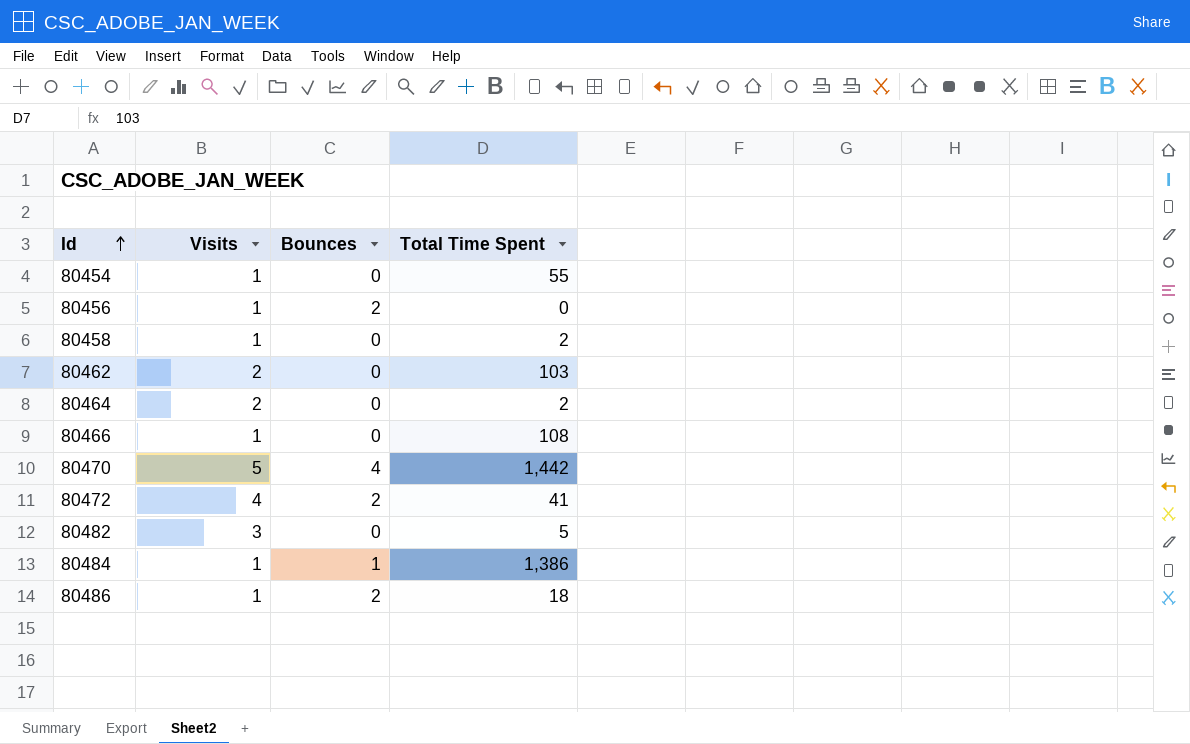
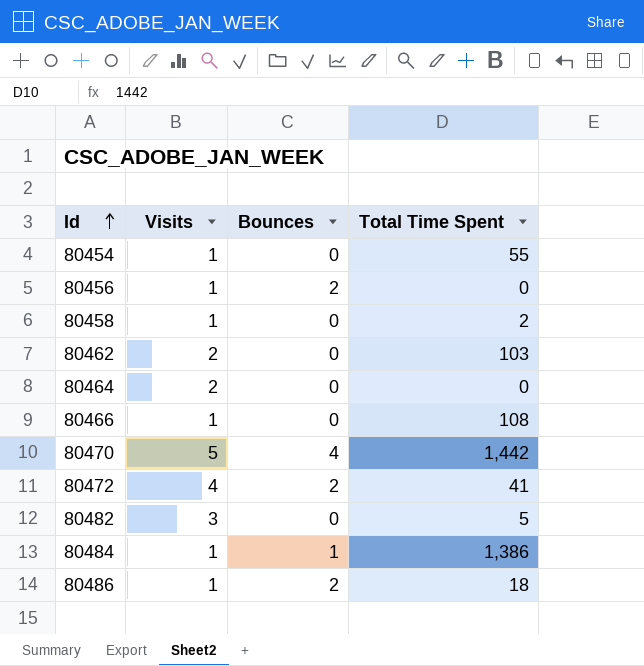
80464 | Total Time Spent: 2 -> 0

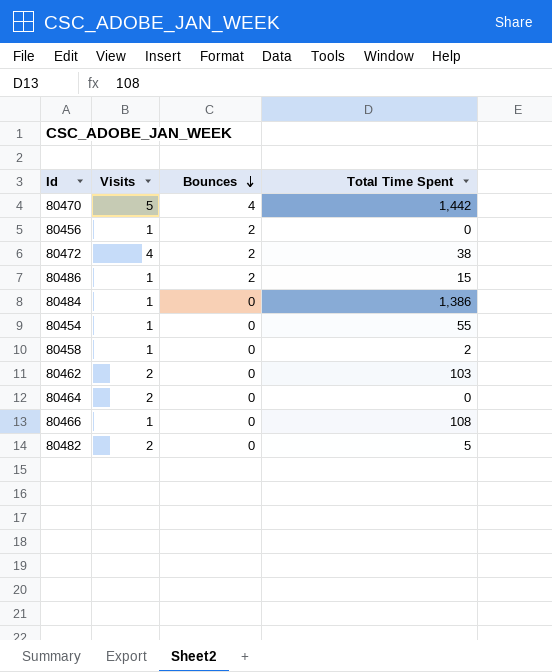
row order: Id ascending -> Bounces descending
80472 | Total Time Spent: 41 -> 38
80486 | Total Time Spent: 18 -> 15
80484 | Bounces: 1 -> 0
80482 | Visits: 3 -> 2

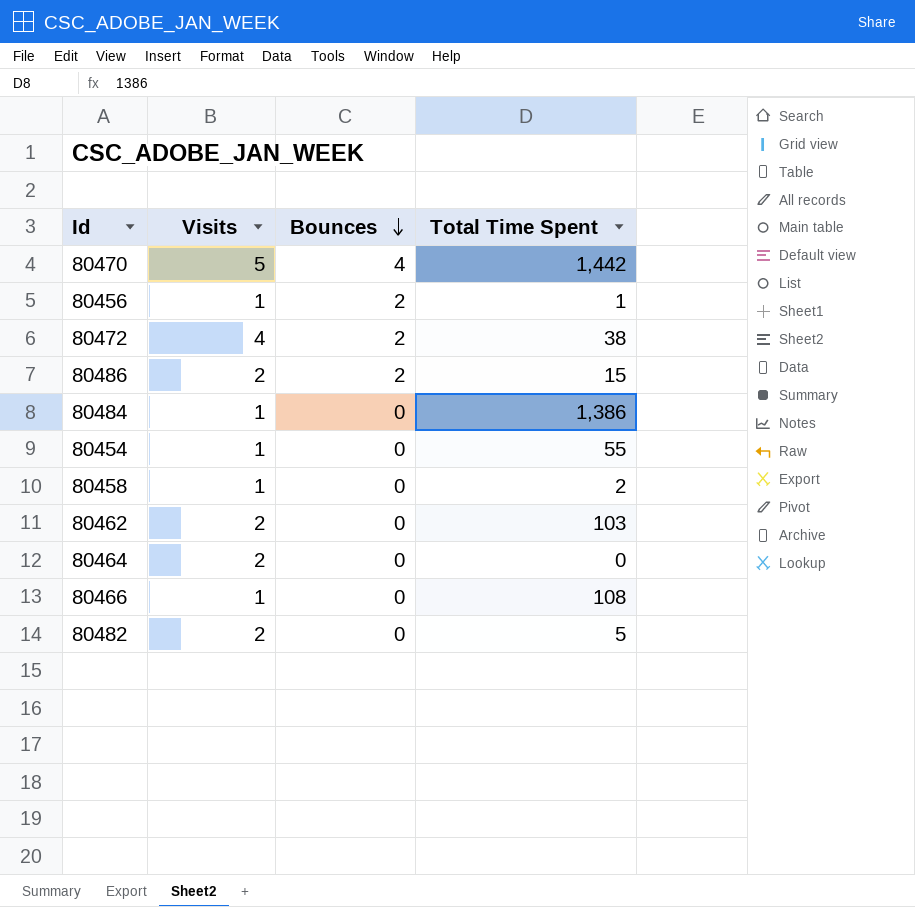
80456 | Total Time Spent: 0 -> 1
80486 | Visits: 1 -> 2

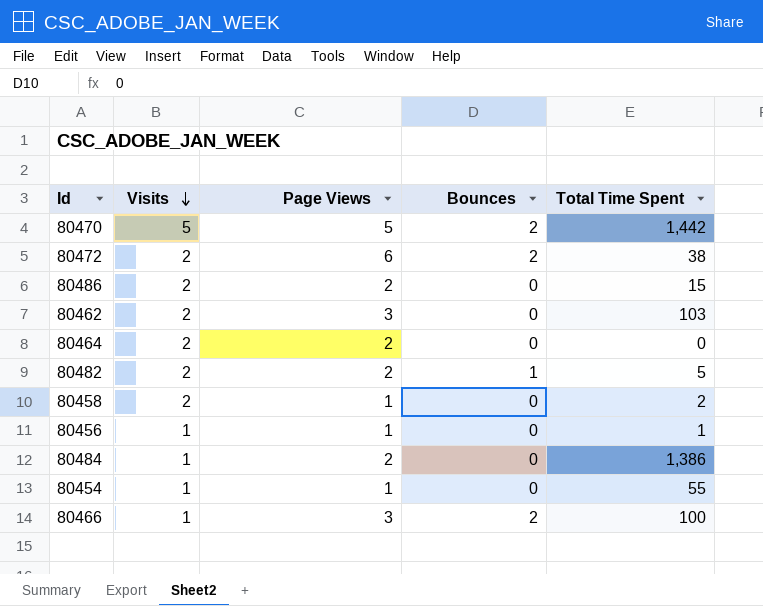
row order: Bounces descending -> Visits descending
column Page Views | position: none -> 3
80470 | Bounces: 4 -> 2
80472 | Visits: 4 -> 2
80486 | Bounces: 2 -> 0
80482 | Bounces: 0 -> 1
80458 | Visits: 1 -> 2
80456 | Bounces: 2 -> 0
80466 | Bounces: 0 -> 2
80466 | Total Time Spent: 108 -> 100

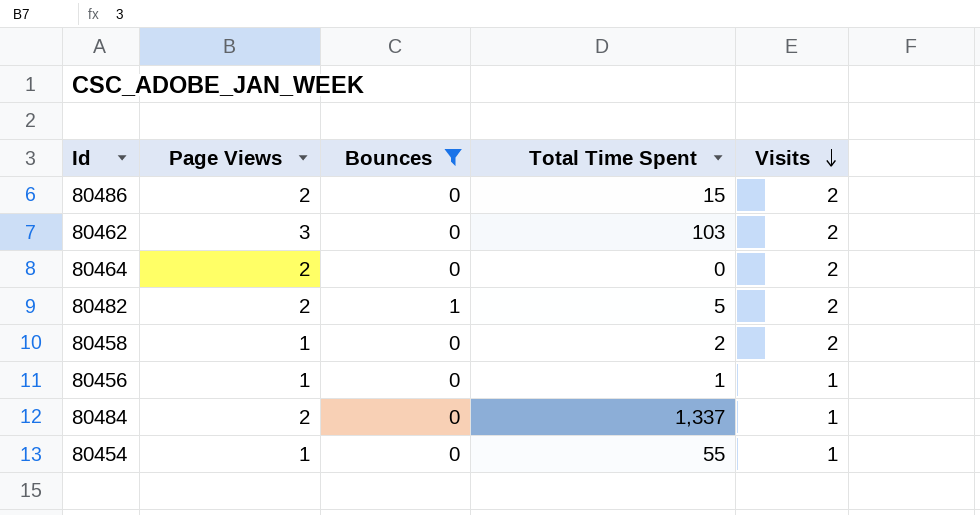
filter: none -> Bounces != 2
column Visits | position: 2 -> 5
80484 | Total Time Spent: 1,386 -> 1,337

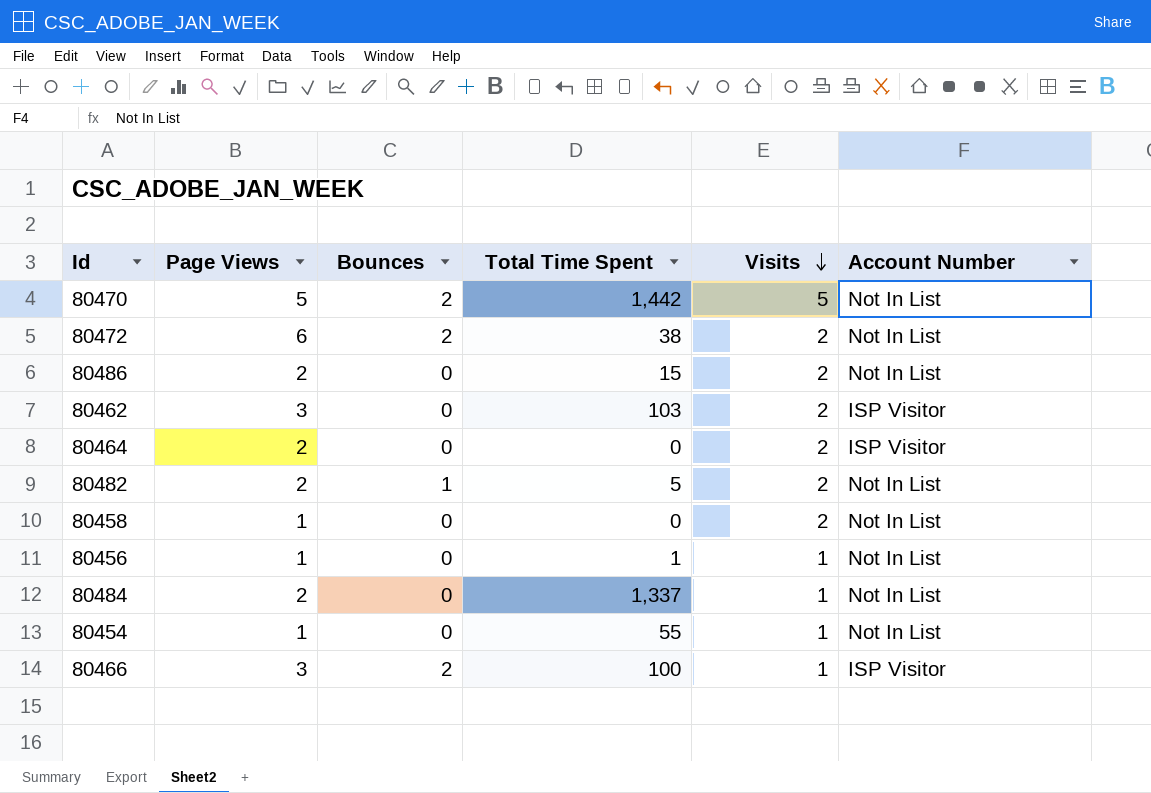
filter: Bounces != 2 -> none
column Account Number | position: none -> 6
80458 | Total Time Spent: 2 -> 0

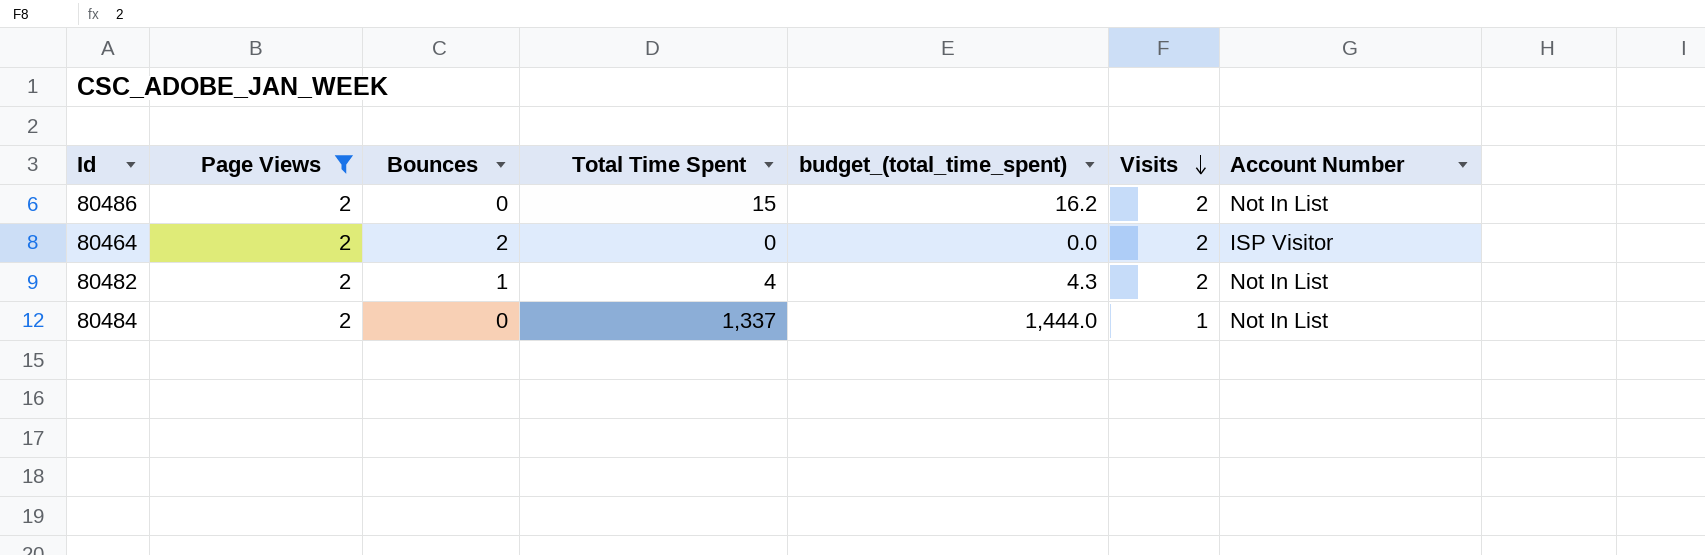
filter: none -> Page Views = 2
column budget_(total_time_spent) | formula: none -> [Total Time Spent] * 1.08
80464 | Bounces: 0 -> 2
80482 | Total Time Spent: 5 -> 4

